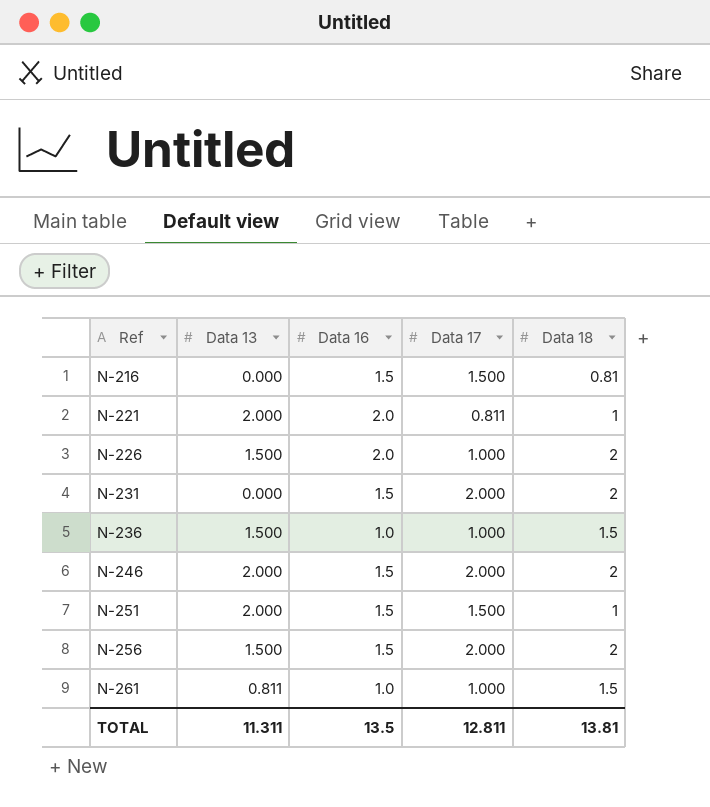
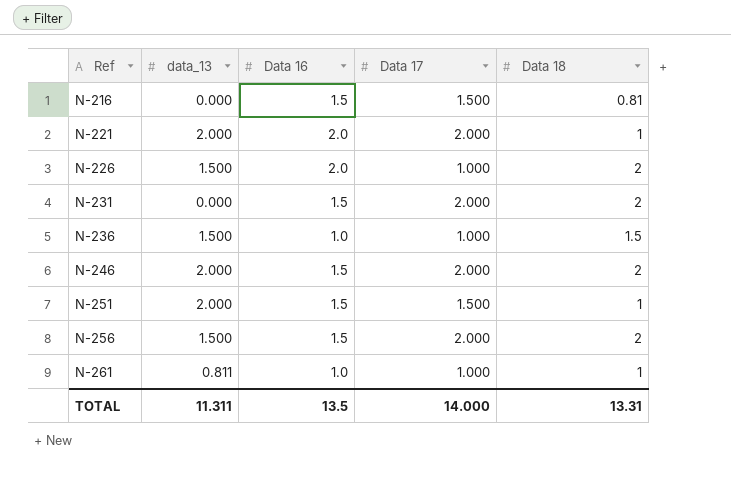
column name: Data 13 -> data_13
N-221 | Data 17: 0.811 -> 2.000
N-261 | Data 18: 1.5 -> 1
TOTAL | Data 17: 12.811 -> 14.000
TOTAL | Data 18: 13.81 -> 13.31

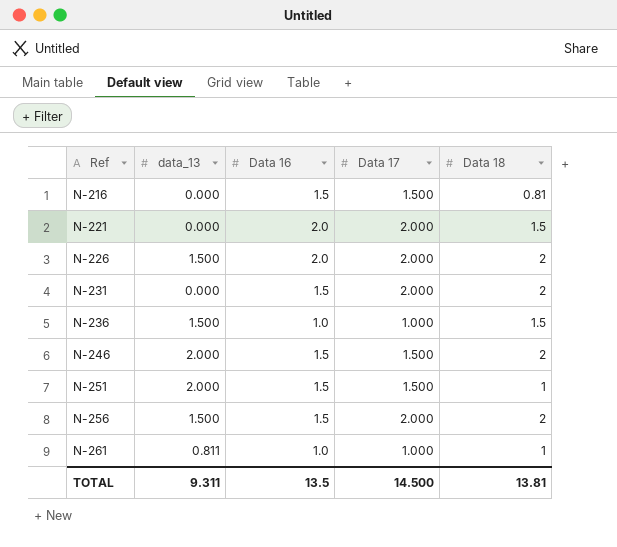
N-221 | data_13: 2.000 -> 0.000
N-221 | Data 18: 1 -> 1.5
N-226 | Data 17: 1.000 -> 2.000
N-246 | Data 17: 2.000 -> 1.500
TOTAL | data_13: 11.311 -> 9.311
TOTAL | Data 17: 14.000 -> 14.500
TOTAL | Data 18: 13.31 -> 13.81

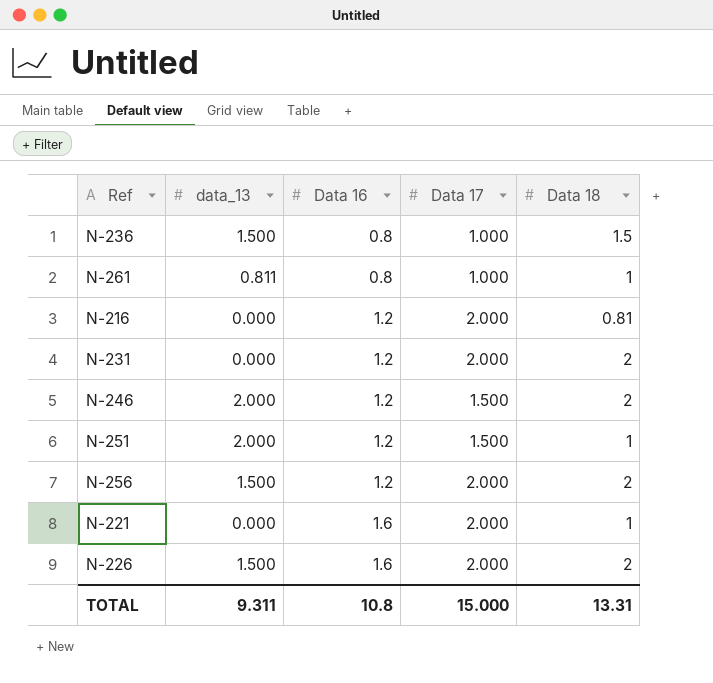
row order: Ref ascending -> Data 16 ascending
N-236 | Data 16: 1.0 -> 0.8
N-261 | Data 16: 1.0 -> 0.8
N-216 | Data 16: 1.5 -> 1.2
N-216 | Data 17: 1.500 -> 2.000
N-231 | Data 16: 1.5 -> 1.2
N-246 | Data 16: 1.5 -> 1.2
N-251 | Data 16: 1.5 -> 1.2
N-256 | Data 16: 1.5 -> 1.2
N-221 | Data 16: 2.0 -> 1.6
N-221 | Data 18: 1.5 -> 1
N-226 | Data 16: 2.0 -> 1.6
TOTAL | Data 16: 13.5 -> 10.8
TOTAL | Data 17: 14.500 -> 15.000
TOTAL | Data 18: 13.81 -> 13.31

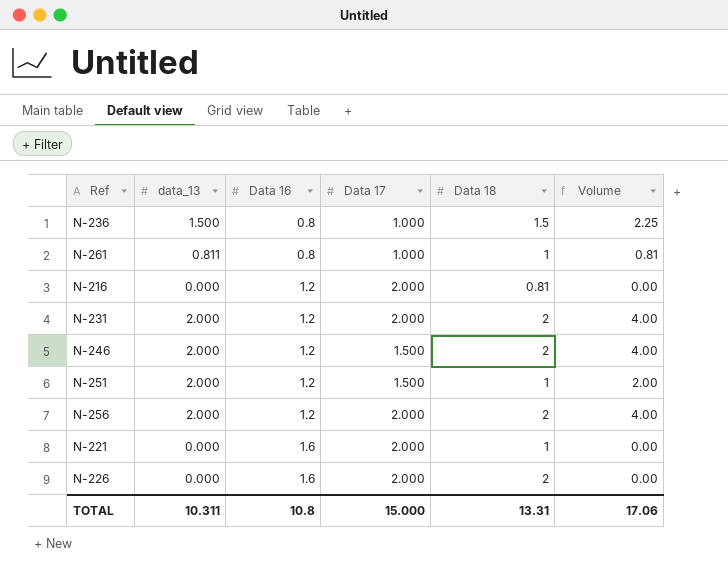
column Volume | formula: none -> [data_13] * [Data 18]
N-231 | data_13: 0.000 -> 2.000
N-256 | data_13: 1.500 -> 2.000
N-226 | data_13: 1.500 -> 0.000
TOTAL | data_13: 9.311 -> 10.311

